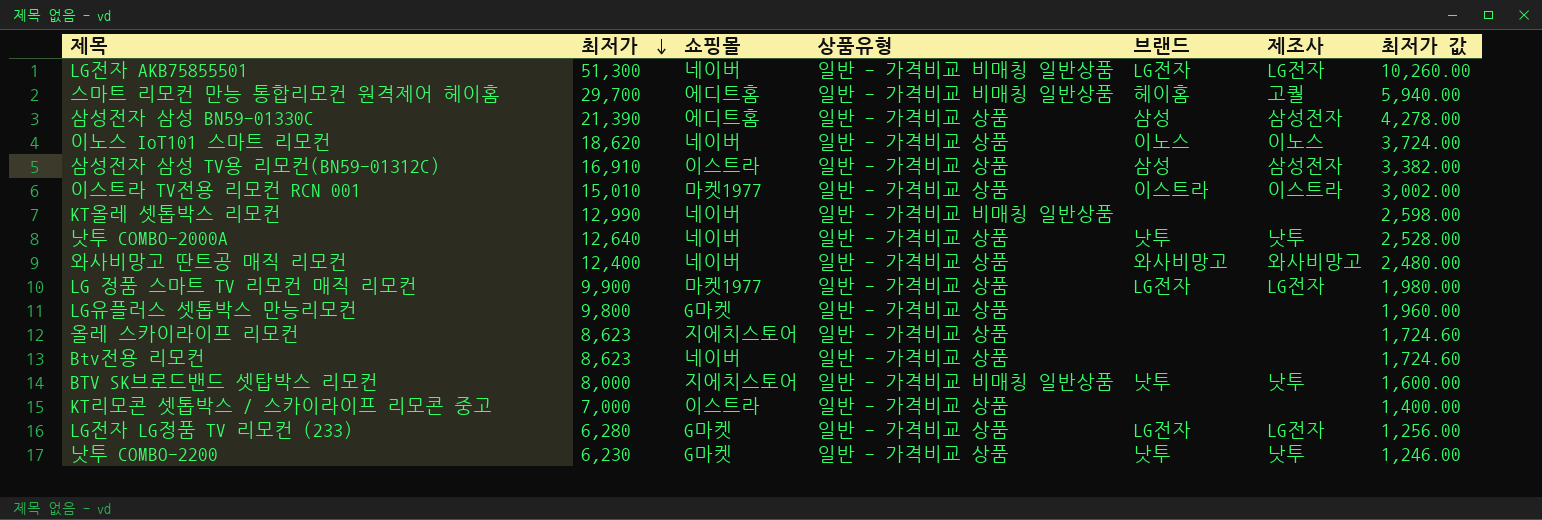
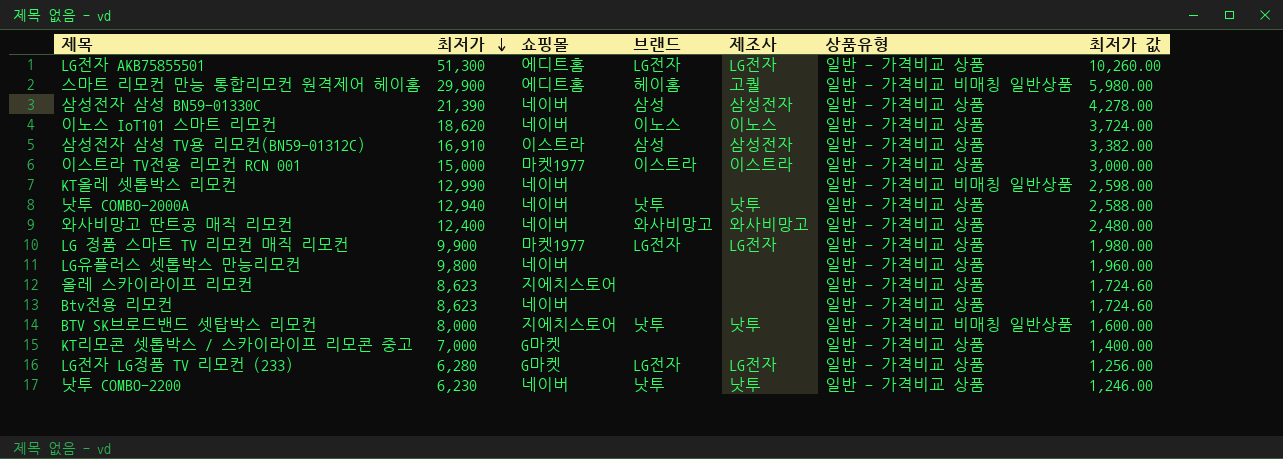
column 상품유형 | position: 4 -> 6
LG전자 AKB75855501 | 쇼핑몰: 네이버 -> 에디트홈
LG전자 AKB75855501 | 상품유형: 일반 - 가격비교 비매칭 일반상품 -> 일반 - 가격비교 상품
스마트 리모컨 만능 통합리모컨 원격제어 헤이홈 | 최저가: 29,700 -> 29,900
스마트 리모컨 만능 통합리모컨 원격제어 헤이홈 | 최저가 값: 5,940.00 -> 5,980.00
삼성전자 삼성 BN59-01330C | 쇼핑몰: 에디트홈 -> 네이버
이스트라 TV전용 리모컨 RCN 001 | 최저가: 15,010 -> 15,000
이스트라 TV전용 리모컨 RCN 001 | 최저가 값: 3,002.00 -> 3,000.00
낫투 COMBO-2000A | 최저가: 12,640 -> 12,940
낫투 COMBO-2000A | 최저가 값: 2,528.00 -> 2,588.00
LG유플러스 셋톱박스 만능리모컨 | 쇼핑몰: G마켓 -> 네이버
KT리모콘 셋톱박스 / 스카이라이프 리모콘 중고 | 쇼핑몰: 이스트라 -> G마켓
낫투 COMBO-2200 | 쇼핑몰: G마켓 -> 네이버

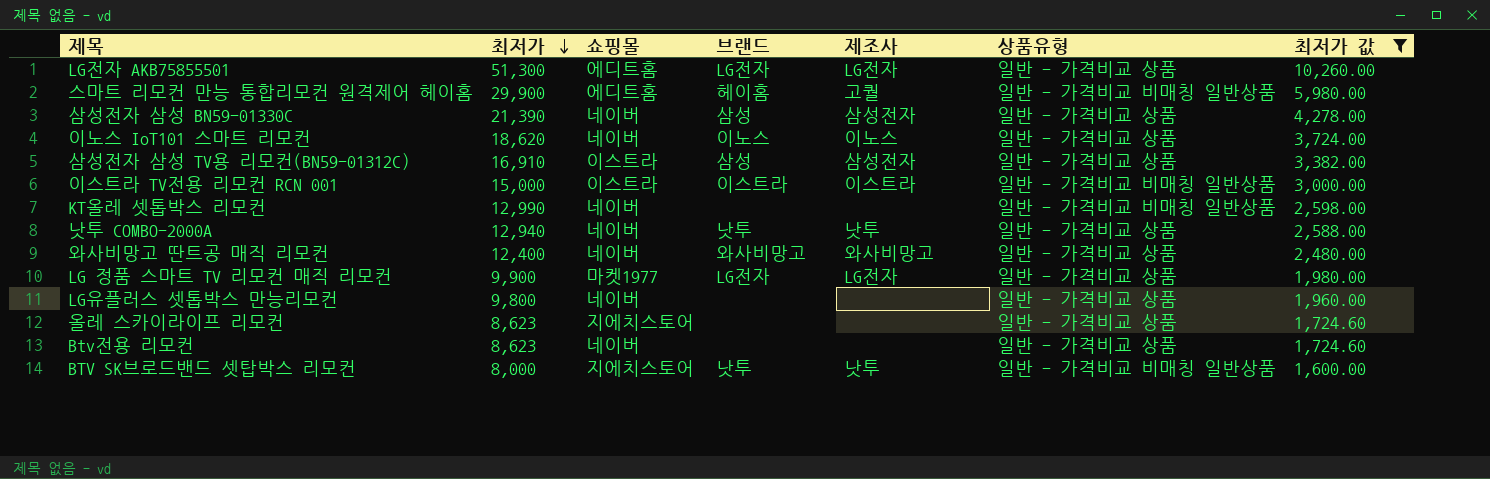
filter: none -> 최저가 값 >= 1,600.00
이스트라 TV전용 리모컨 RCN 001 | 쇼핑몰: 마켓1977 -> 이스트라
이스트라 TV전용 리모컨 RCN 001 | 상품유형: 일반 - 가격비교 상품 -> 일반 - 가격비교 비매칭 일반상품

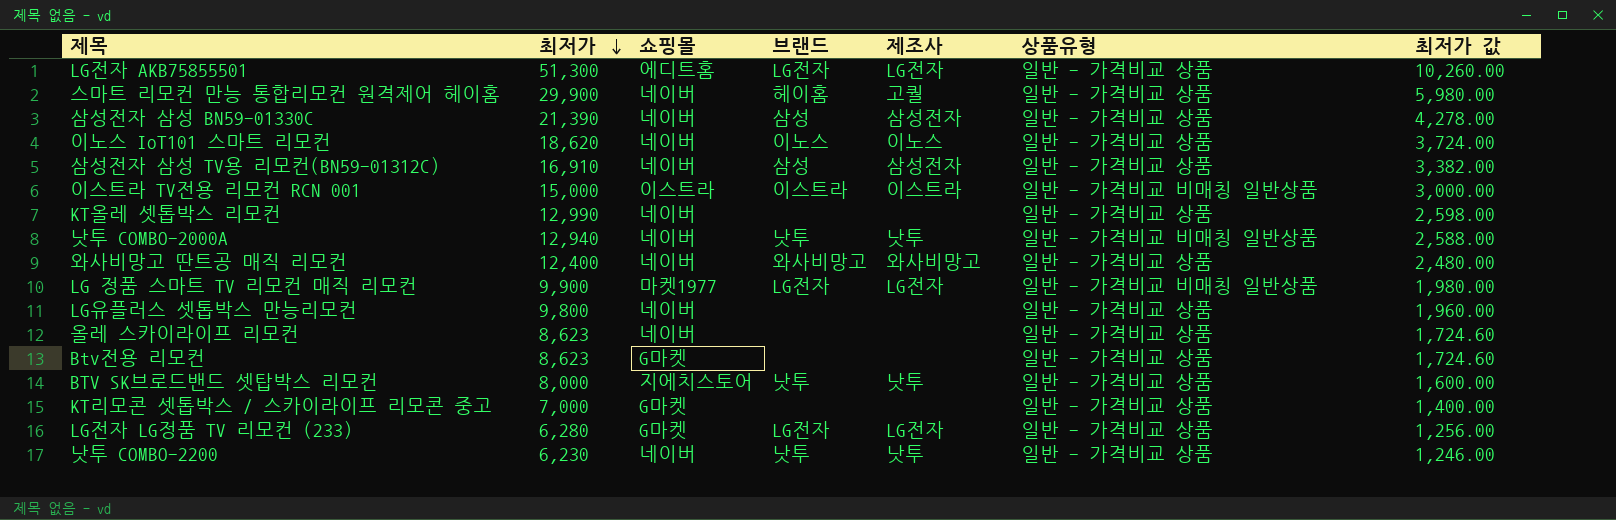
filter: 최저가 값 >= 1,600.00 -> none
스마트 리모컨 만능 통합리모컨 원격제어 헤이홈 | 쇼핑몰: 에디트홈 -> 네이버
스마트 리모컨 만능 통합리모컨 원격제어 헤이홈 | 상품유형: 일반 - 가격비교 비매칭 일반상품 -> 일반 - 가격비교 상품
삼성전자 삼성 TV용 리모컨(BN59-01312C) | 쇼핑몰: 이스트라 -> 네이버
KT올레 셋톱박스 리모컨 | 상품유형: 일반 - 가격비교 비매칭 일반상품 -> 일반 - 가격비교 상품
낫투 COMBO-2000A | 상품유형: 일반 - 가격비교 상품 -> 일반 - 가격비교 비매칭 일반상품
LG 정품 스마트 TV 리모컨 매직 리모컨 | 상품유형: 일반 - 가격비교 상품 -> 일반 - 가격비교 비매칭 일반상품
올레 스카이라이프 리모컨 | 쇼핑몰: 지에치스토어 -> 네이버
Btv전용 리모컨 | 쇼핑몰: 네이버 -> G마켓
BTV SK브로드밴드 셋탑박스 리모컨 | 상품유형: 일반 - 가격비교 비매칭 일반상품 -> 일반 - 가격비교 상품

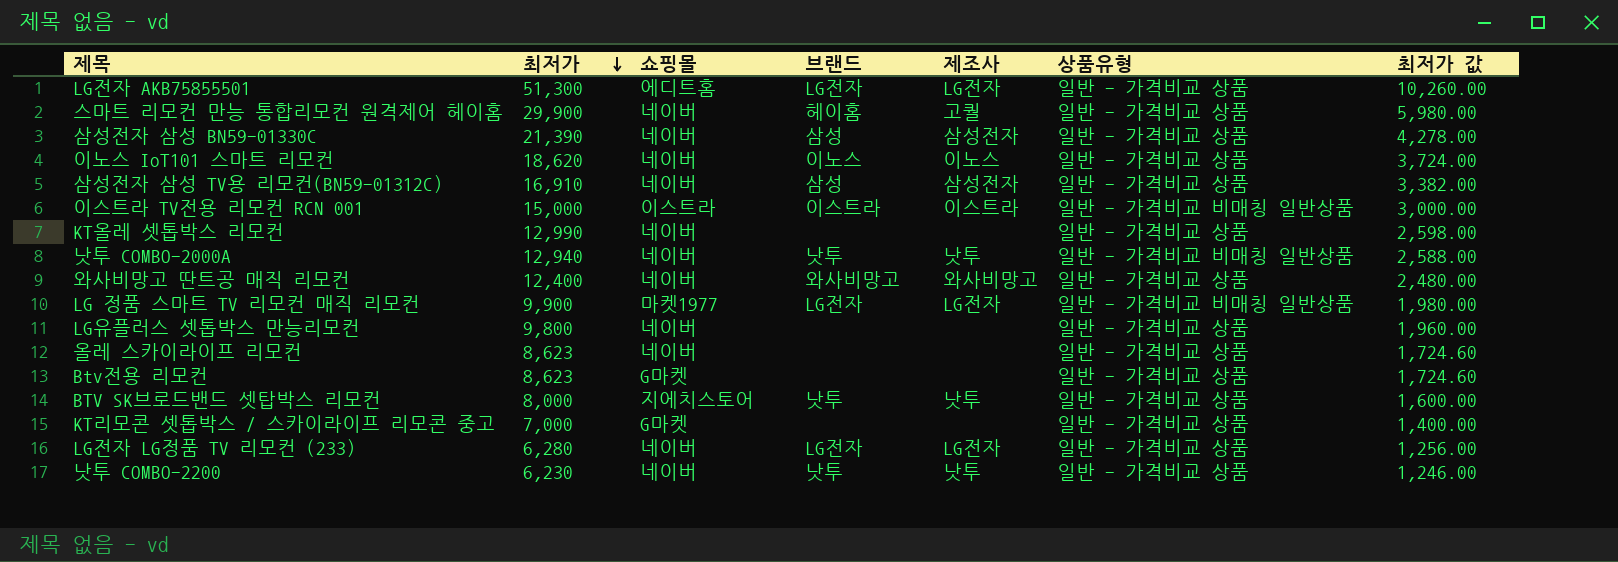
LG전자 LG정품 TV 리모컨 (233) | 쇼핑몰: G마켓 -> 네이버

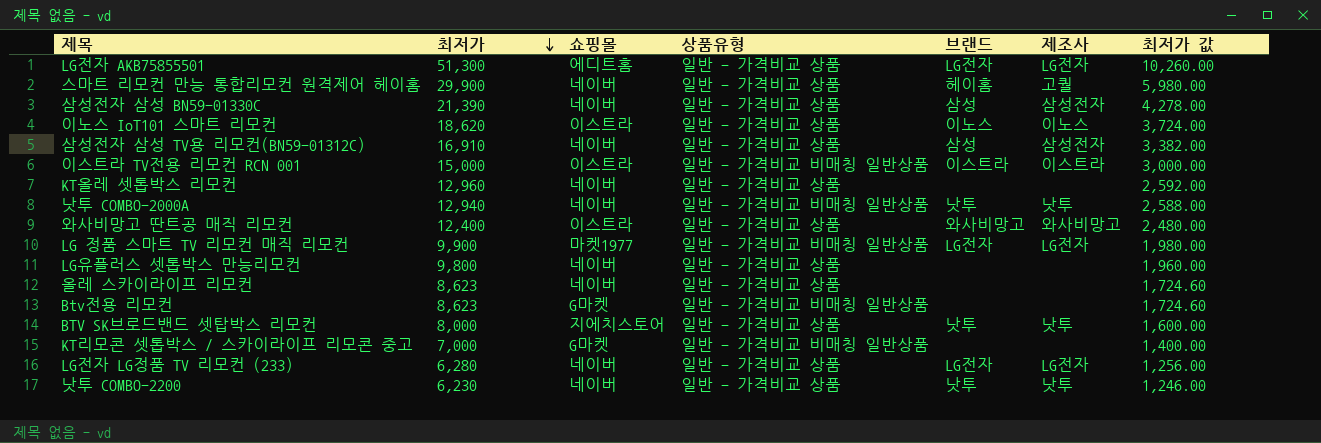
column 상품유형 | position: 6 -> 4
이노스 IoT101 스마트 리모컨 | 쇼핑몰: 네이버 -> 이스트라
KT올레 셋톱박스 리모컨 | 최저가: 12,990 -> 12,960
KT올레 셋톱박스 리모컨 | 최저가 값: 2,598.00 -> 2,592.00
와사비망고 딴트공 매직 리모컨 | 쇼핑몰: 네이버 -> 이스트라
Btv전용 리모컨 | 상품유형: 일반 - 가격비교 상품 -> 일반 - 가격비교 비매칭 일반상품
KT리모콘 셋톱박스 / 스카이라이프 리모콘 중고 | 상품유형: 일반 - 가격비교 상품 -> 일반 - 가격비교 비매칭 일반상품

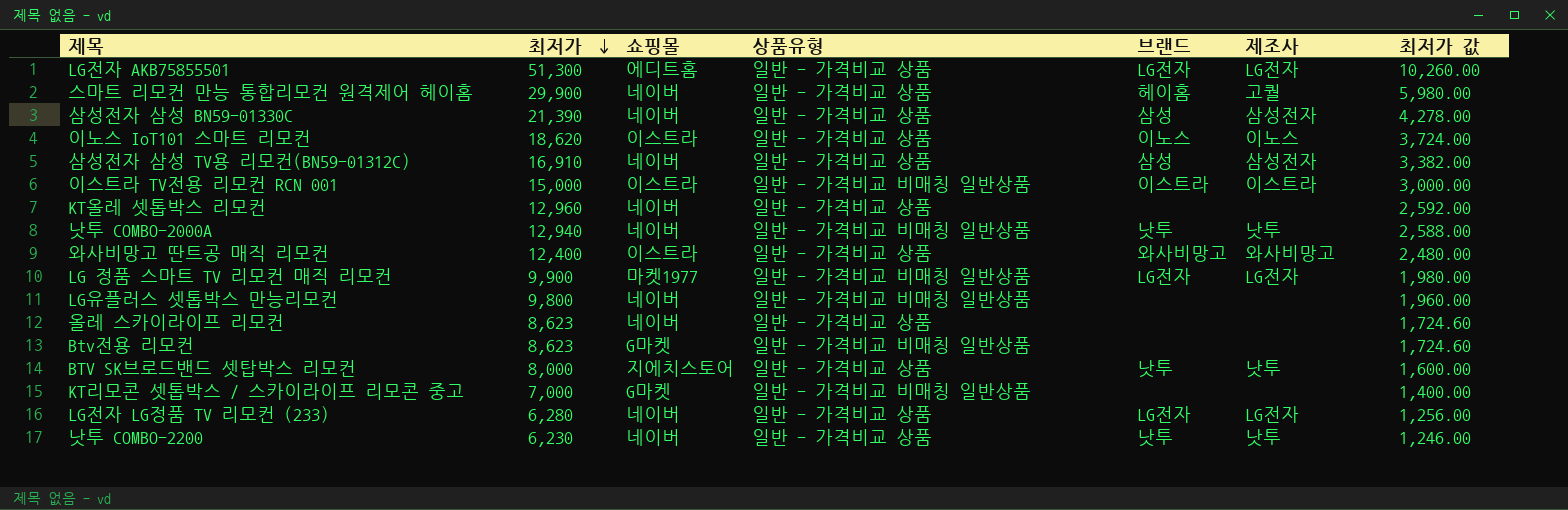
LG유플러스 셋톱박스 만능리모컨 | 상품유형: 일반 - 가격비교 상품 -> 일반 - 가격비교 비매칭 일반상품

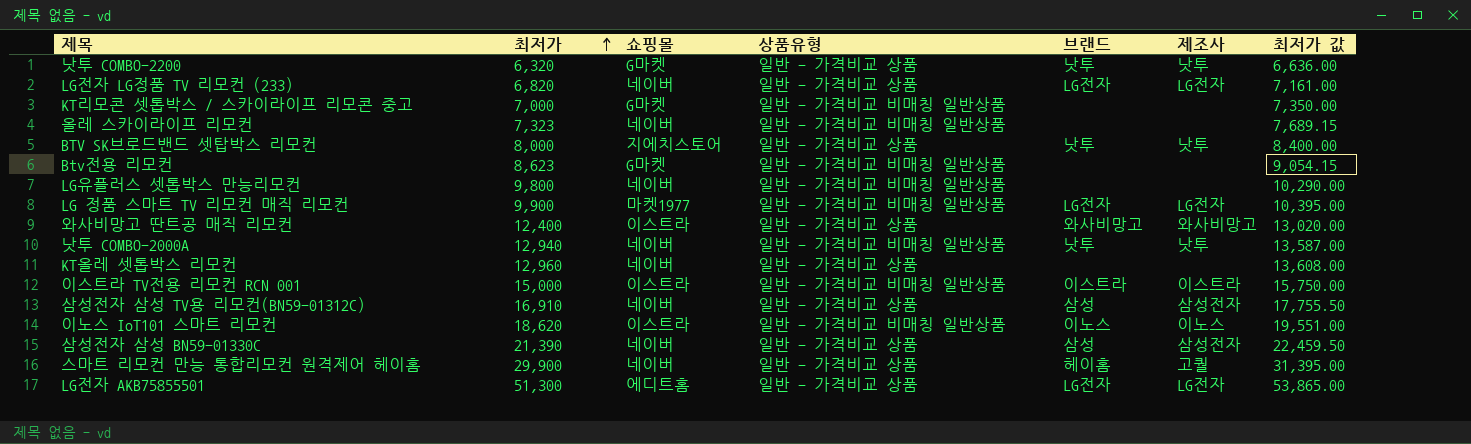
row order: 최저가 descending -> 최저가 ascending
column 최저가 값 | formula: [최저가] * 0.2 -> [최저가] * 1.05
낫투 COMBO-2200 | 최저가: 6,230 -> 6,320
낫투 COMBO-2200 | 쇼핑몰: 네이버 -> G마켓
LG전자 LG정품 TV 리모컨 (233) | 최저가: 6,280 -> 6,820
올레 스카이라이프 리모컨 | 최저가: 8,623 -> 7,323
올레 스카이라이프 리모컨 | 상품유형: 일반 - 가격비교 상품 -> 일반 - 가격비교 비매칭 일반상품
이노스 IoT101 스마트 리모컨 | 상품유형: 일반 - 가격비교 상품 -> 일반 - 가격비교 비매칭 일반상품

